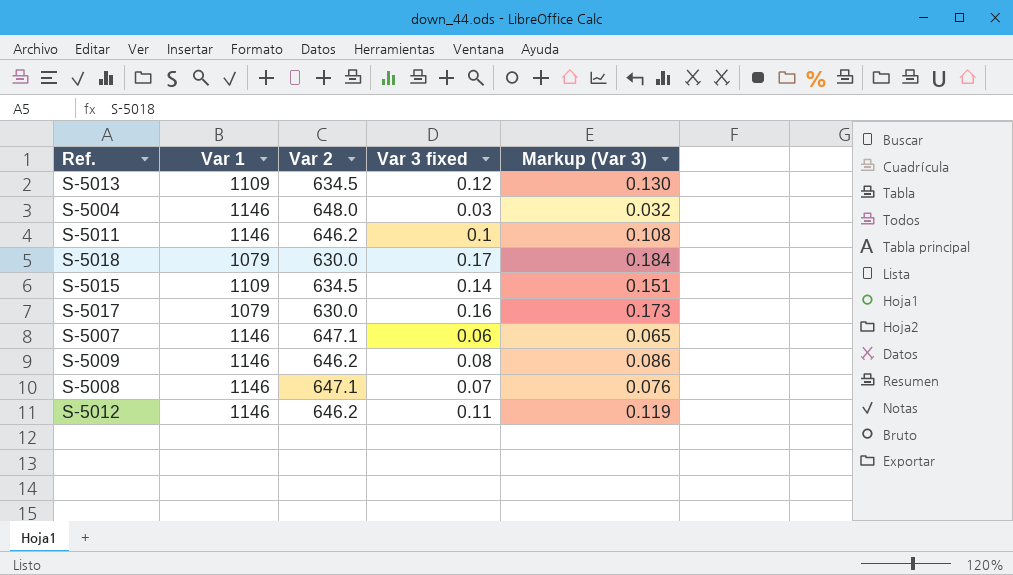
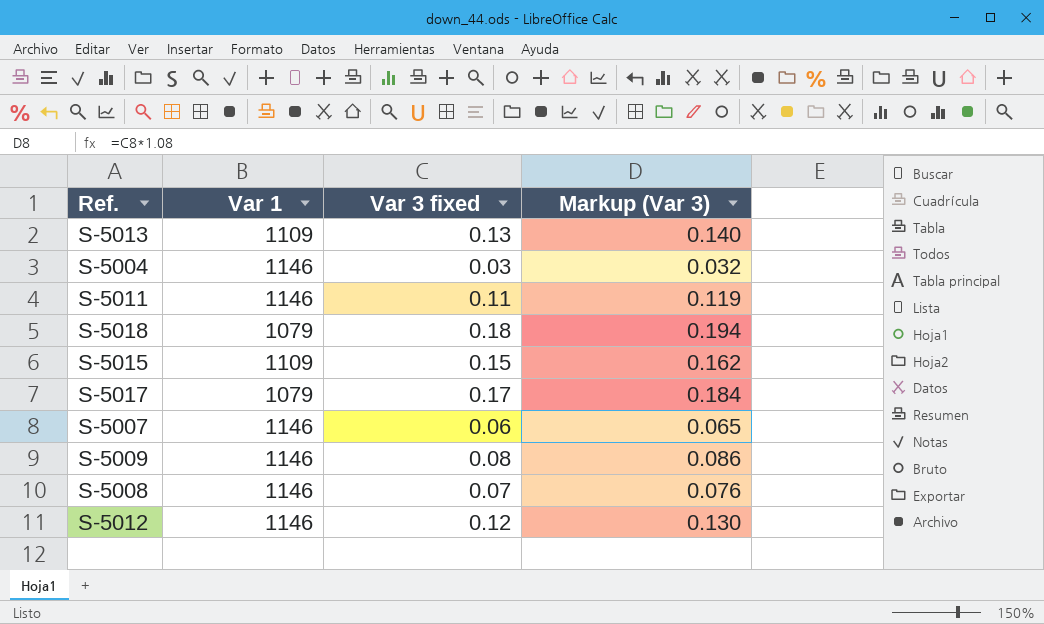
column Var 2 | position: 3 -> none
S-5013 | Var 3 fixed: 0.12 -> 0.13
S-5013 | Markup (Var 3): 0.130 -> 0.140
S-5011 | Var 3 fixed: 0.1 -> 0.11
S-5011 | Markup (Var 3): 0.108 -> 0.119
S-5018 | Var 3 fixed: 0.17 -> 0.18
S-5018 | Markup (Var 3): 0.184 -> 0.194
S-5015 | Var 3 fixed: 0.14 -> 0.15
S-5015 | Markup (Var 3): 0.151 -> 0.162
S-5017 | Var 3 fixed: 0.16 -> 0.17
S-5017 | Markup (Var 3): 0.173 -> 0.184
S-5012 | Var 3 fixed: 0.11 -> 0.12
S-5012 | Markup (Var 3): 0.119 -> 0.130

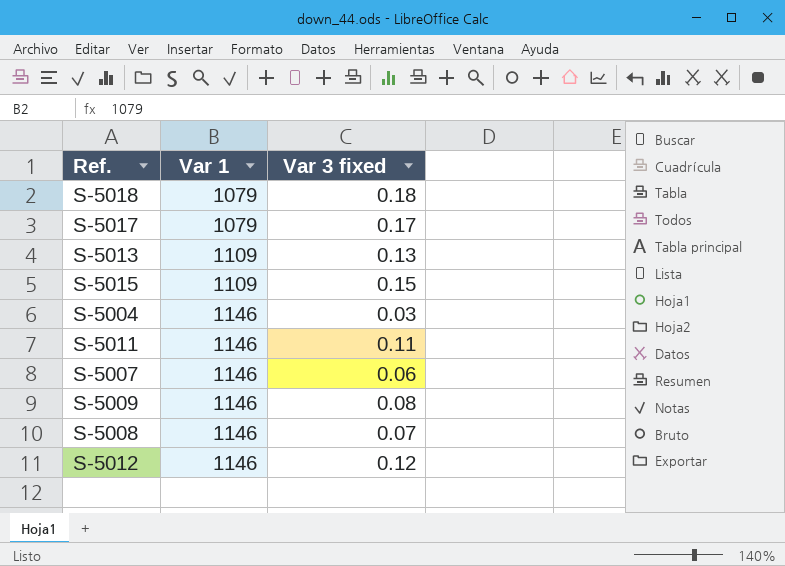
row order: none -> Var 1 ascending
column Markup (Var 3) | formula: [Var 3 fixed] * 1.08 -> none

